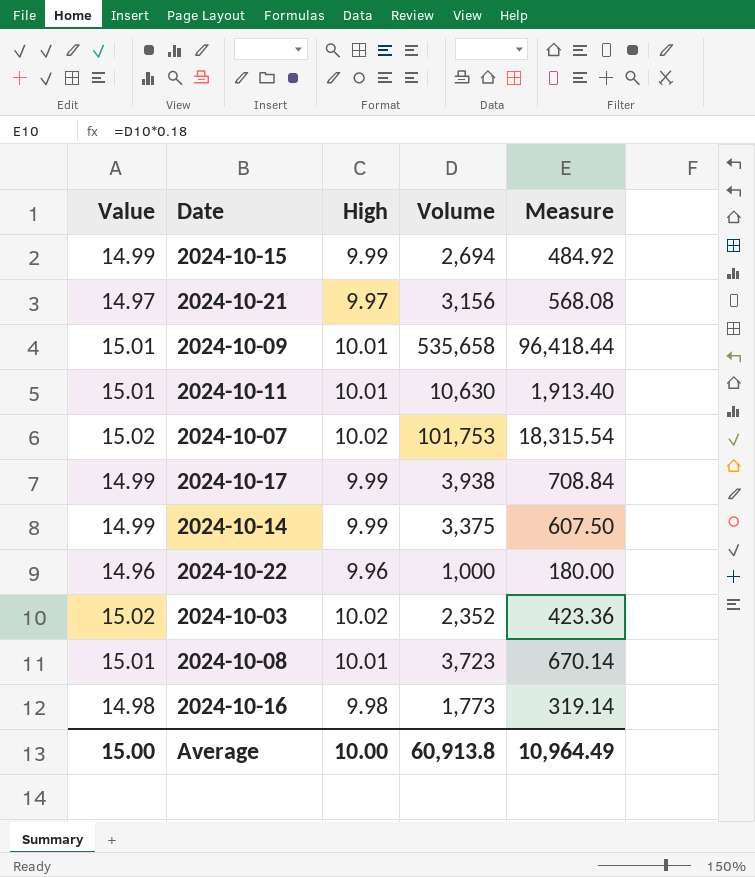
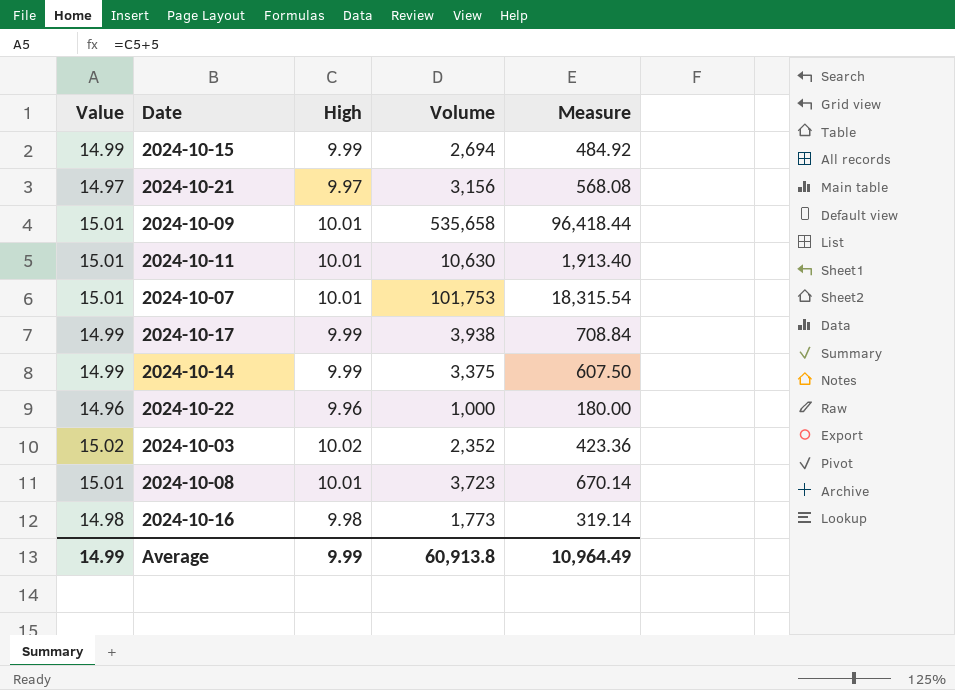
2024-10-07 | Value: 15.02 -> 15.01
2024-10-07 | High: 10.02 -> 10.01
Average | Value: 15.00 -> 14.99
Average | High: 10.00 -> 9.99

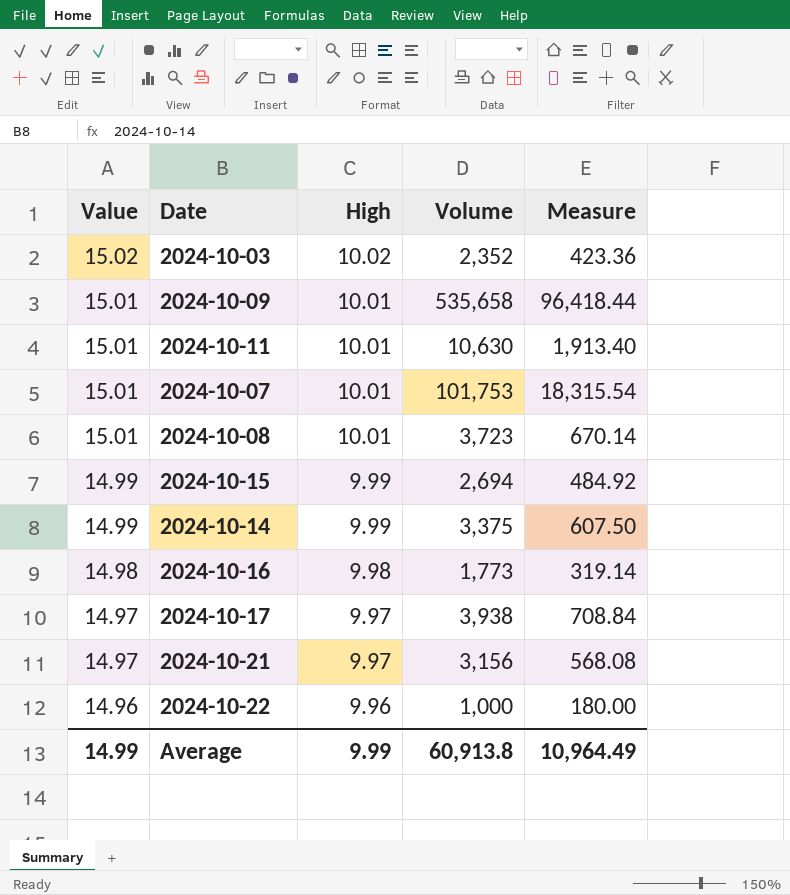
row order: none -> Value descending
2024-10-17 | Value: 14.99 -> 14.97
2024-10-17 | High: 9.99 -> 9.97

